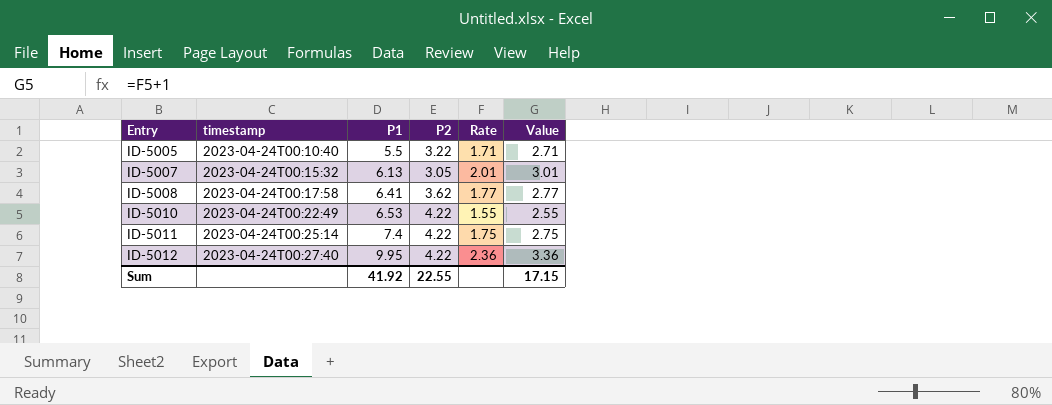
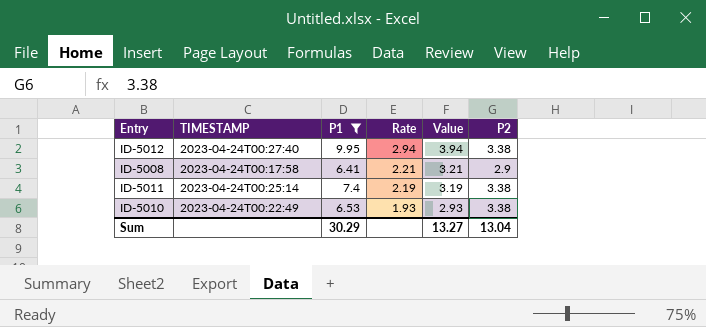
filter: none -> P1 >= 6.41
row order: Entry ascending -> Rate descending
column name: timestamp -> TIMESTAMP
column P2 | position: 4 -> 6
ID-5012 | Rate: 2.36 -> 2.94
ID-5012 | Value: 3.36 -> 3.94
ID-5012 | P2: 4.22 -> 3.38
ID-5008 | Rate: 1.77 -> 2.21
ID-5008 | Value: 2.77 -> 3.21
ID-5008 | P2: 3.62 -> 2.9
ID-5011 | Rate: 1.75 -> 2.19
ID-5011 | Value: 2.75 -> 3.19
ID-5011 | P2: 4.22 -> 3.38
ID-5010 | Rate: 1.55 -> 1.93
ID-5010 | Value: 2.55 -> 2.93
ID-5010 | P2: 4.22 -> 3.38
Sum | P1: 41.92 -> 30.29
Sum | Value: 17.15 -> 13.27
Sum | P2: 22.55 -> 13.04

